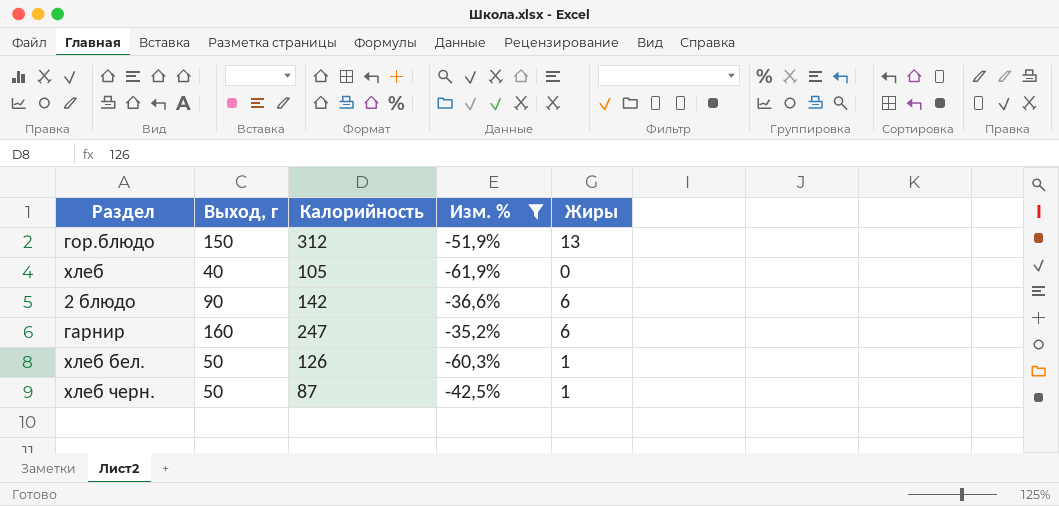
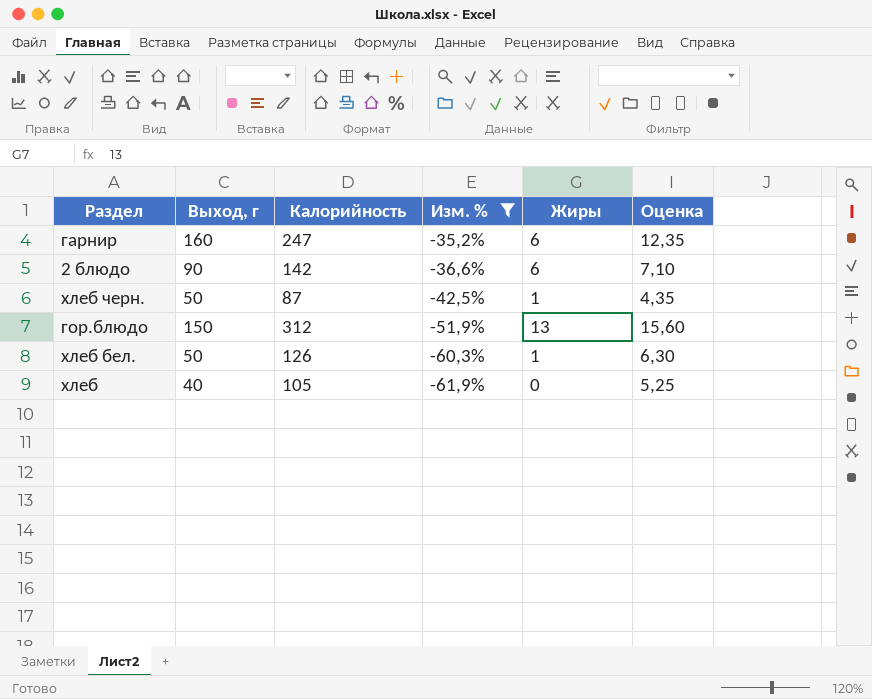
row order: none -> Изм. % descending
column Оценка | formula: none -> [Калорийность] * 0,05

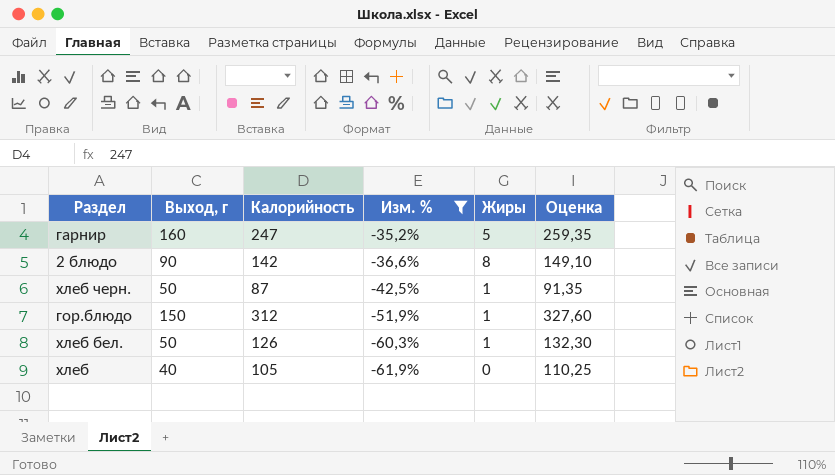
column Оценка | formula: [Калорийность] * 0,05 -> [Калорийность] * 1,05
гарнир | Жиры: 6 -> 5
2 блюдо | Жиры: 6 -> 8
гор.блюдо | Жиры: 13 -> 1

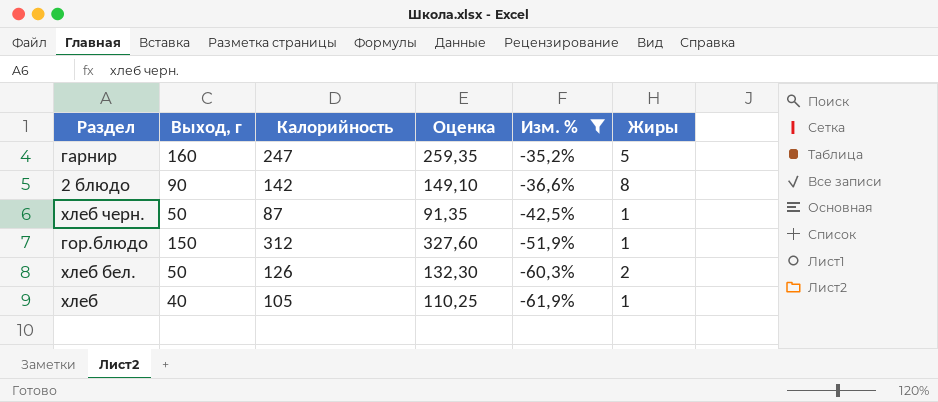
column Оценка | position: 6 -> 4
хлеб бел. | Жиры: 1 -> 2
хлеб | Жиры: 0 -> 1

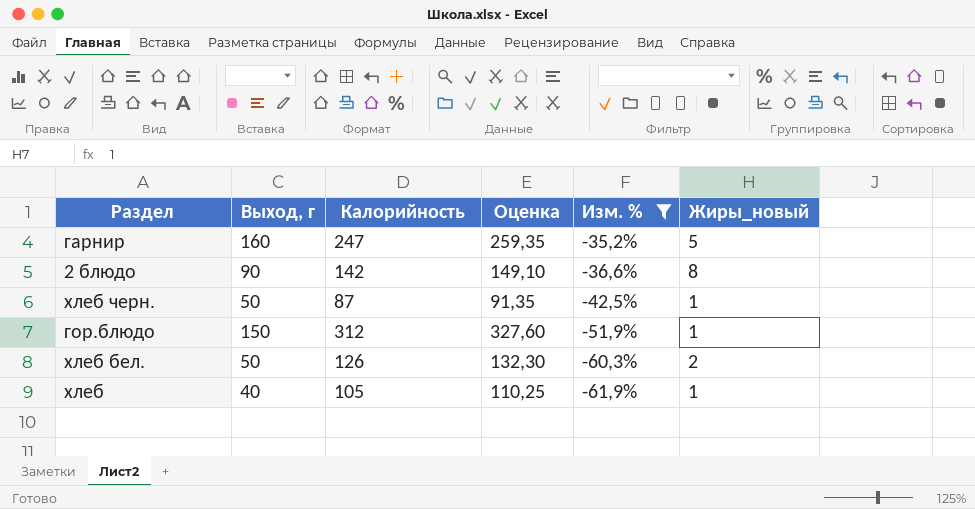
column name: Жиры -> Жиры_новый

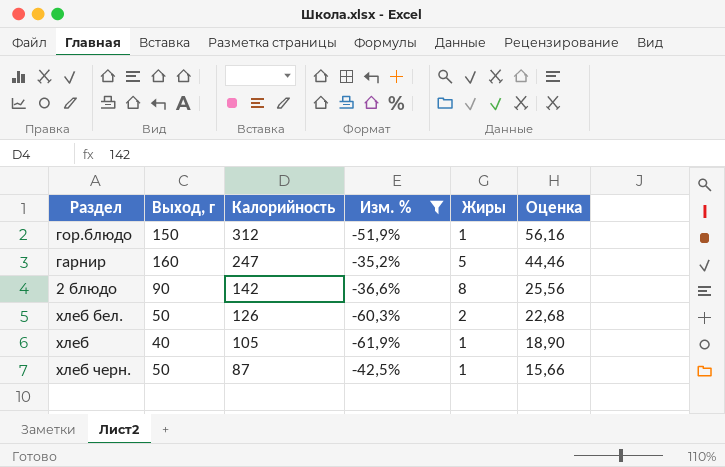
row order: Изм. % descending -> Калорийность descending
column name: Жиры_новый -> Жиры
column Оценка | formula: [Калорийность] * 1,05 -> [Калорийность] * 0,18
column Оценка | position: 4 -> 6

